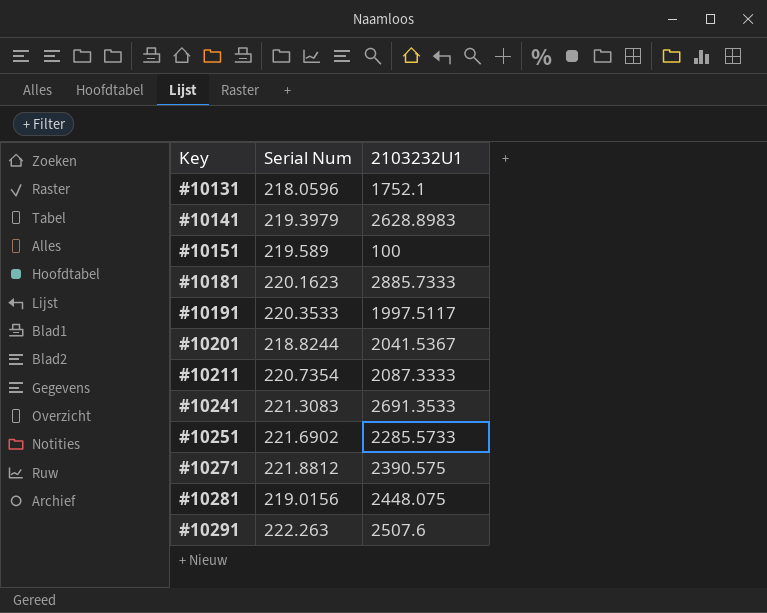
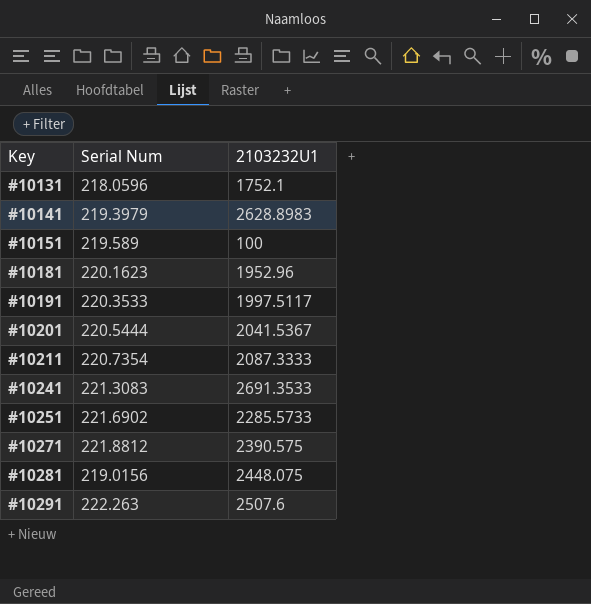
#10181 | 2103232U1: 2885.7333 -> 1952.96
#10201 | Serial Num: 218.8244 -> 220.5444

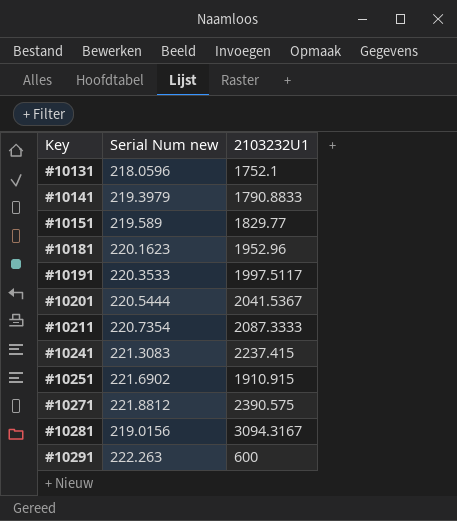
column name: Serial Num -> Serial Num new
#10141 | 2103232U1: 2628.8983 -> 1790.8833
#10151 | 2103232U1: 100 -> 1829.77
#10241 | 2103232U1: 2691.3533 -> 2237.415
#10251 | 2103232U1: 2285.5733 -> 1910.915
#10281 | 2103232U1: 2448.075 -> 3094.3167
#10291 | 2103232U1: 2507.6 -> 600

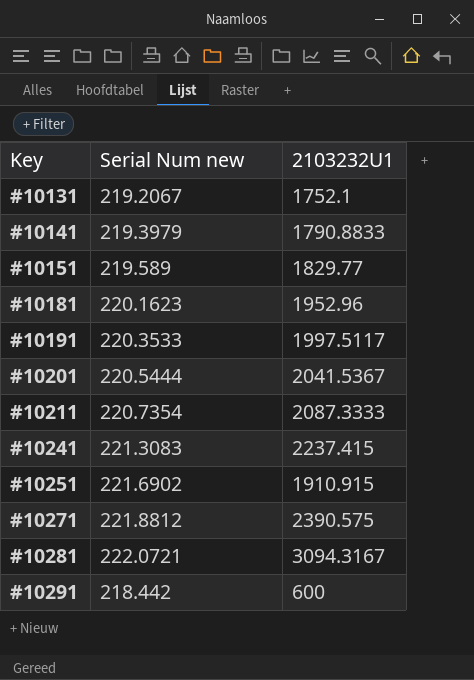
#10131 | Serial Num new: 218.0596 -> 219.2067
#10281 | Serial Num new: 219.0156 -> 222.0721
#10291 | Serial Num new: 222.263 -> 218.442

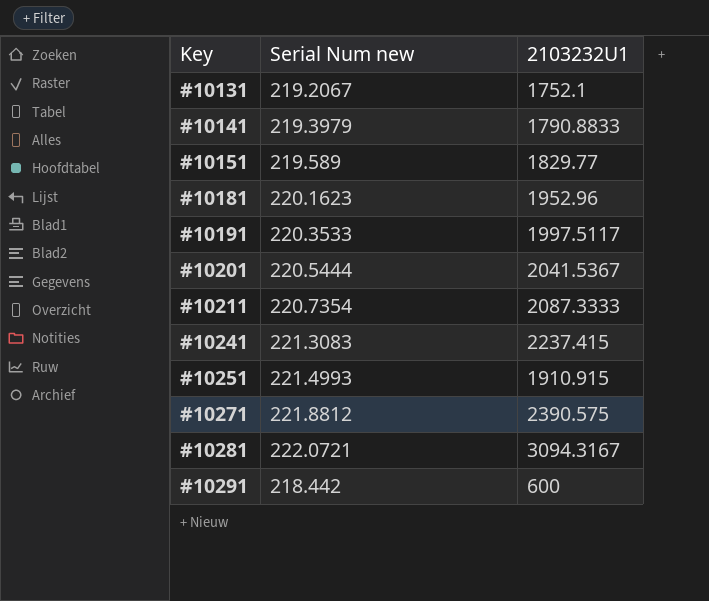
#10251 | Serial Num new: 221.6902 -> 221.4993

